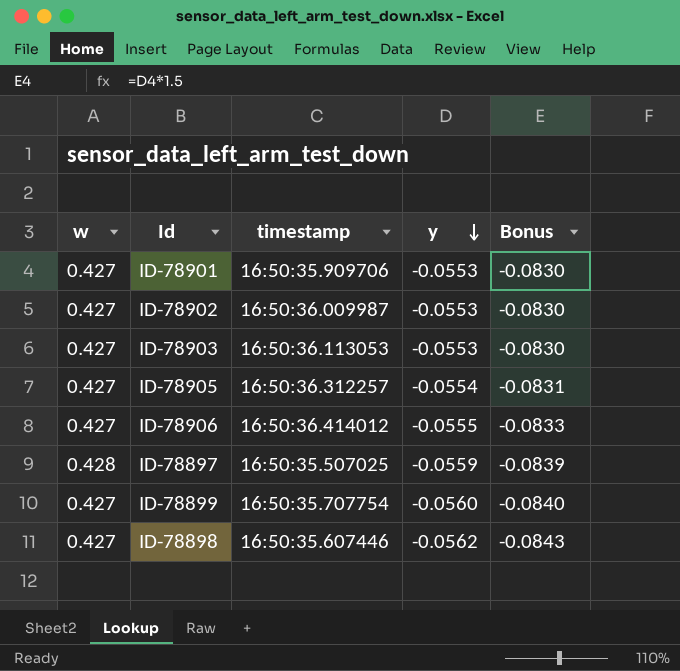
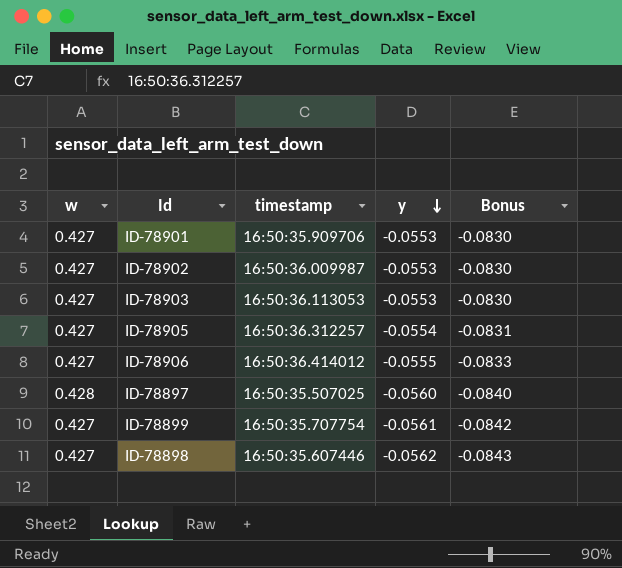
ID-78897 | y: -0.0559 -> -0.0560
ID-78897 | Bonus: -0.0839 -> -0.0840
ID-78899 | y: -0.0560 -> -0.0561
ID-78899 | Bonus: -0.0840 -> -0.0842

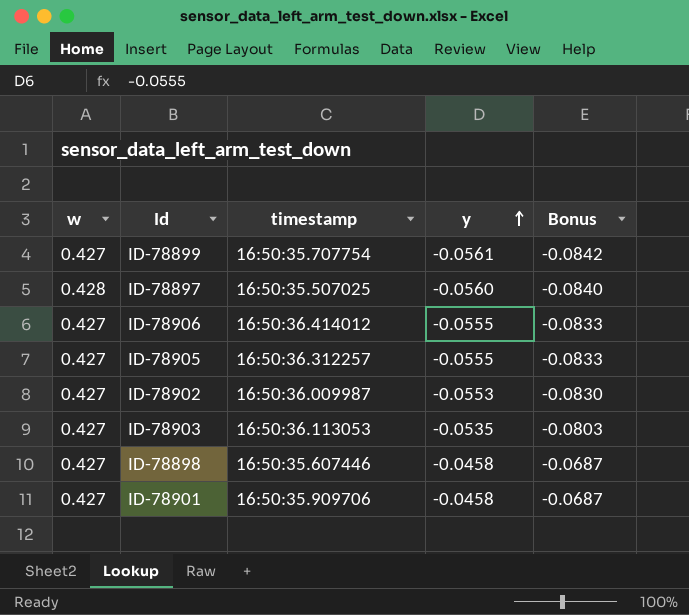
row order: y descending -> y ascending
ID-78905 | y: -0.0554 -> -0.0555
ID-78905 | Bonus: -0.0831 -> -0.0833
ID-78903 | y: -0.0553 -> -0.0535
ID-78903 | Bonus: -0.0830 -> -0.0803
ID-78898 | y: -0.0562 -> -0.0458
ID-78898 | Bonus: -0.0843 -> -0.0687
ID-78901 | y: -0.0553 -> -0.0458
ID-78901 | Bonus: -0.0830 -> -0.0687

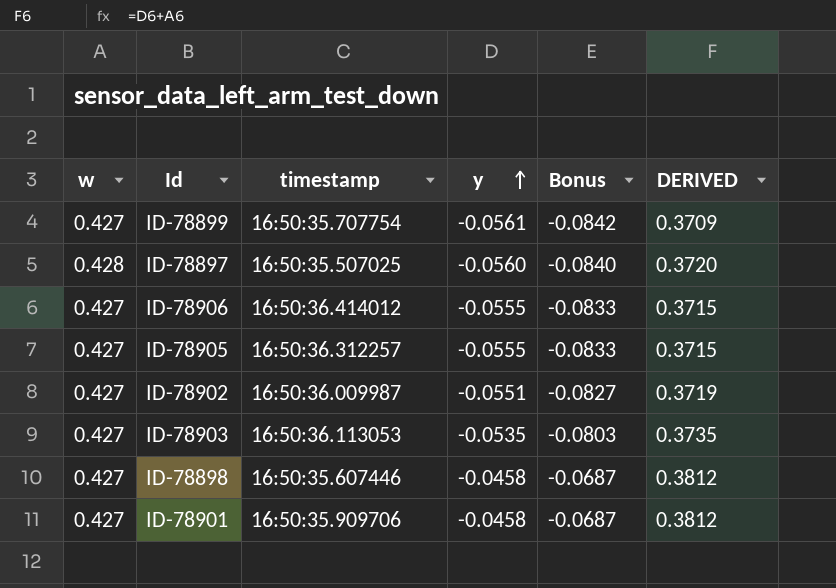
column DERIVED | formula: none -> [w] + [y]
ID-78902 | y: -0.0553 -> -0.0551
ID-78902 | Bonus: -0.0830 -> -0.0827

